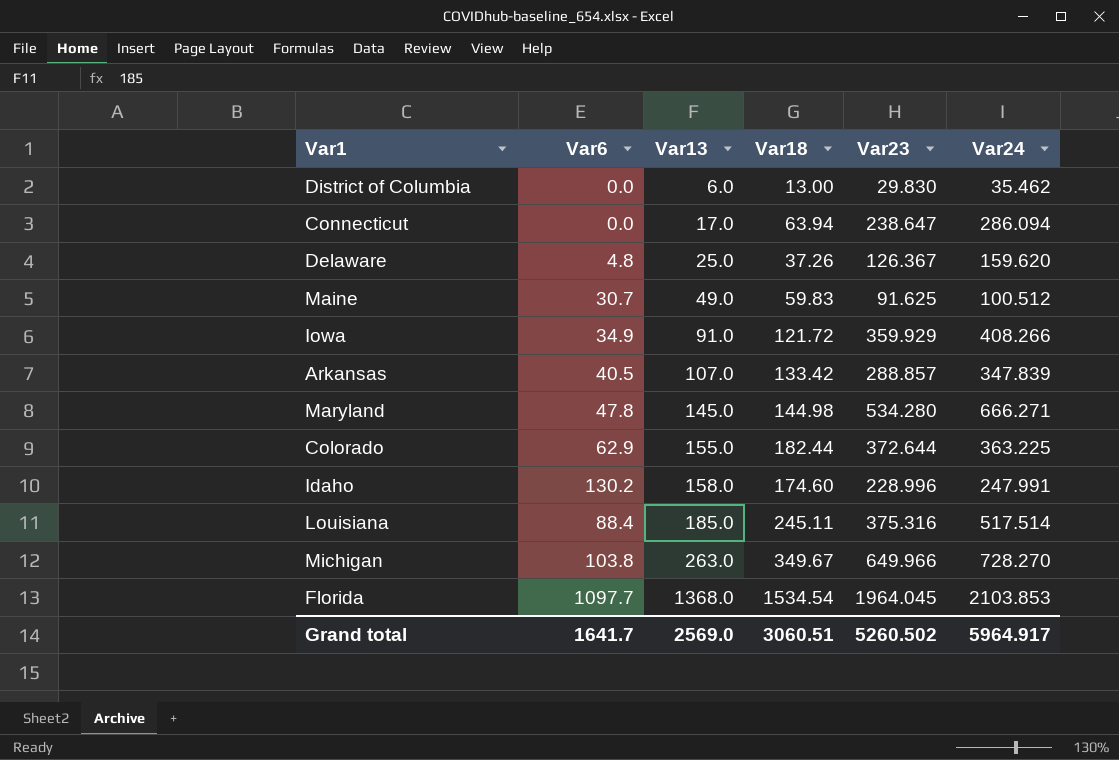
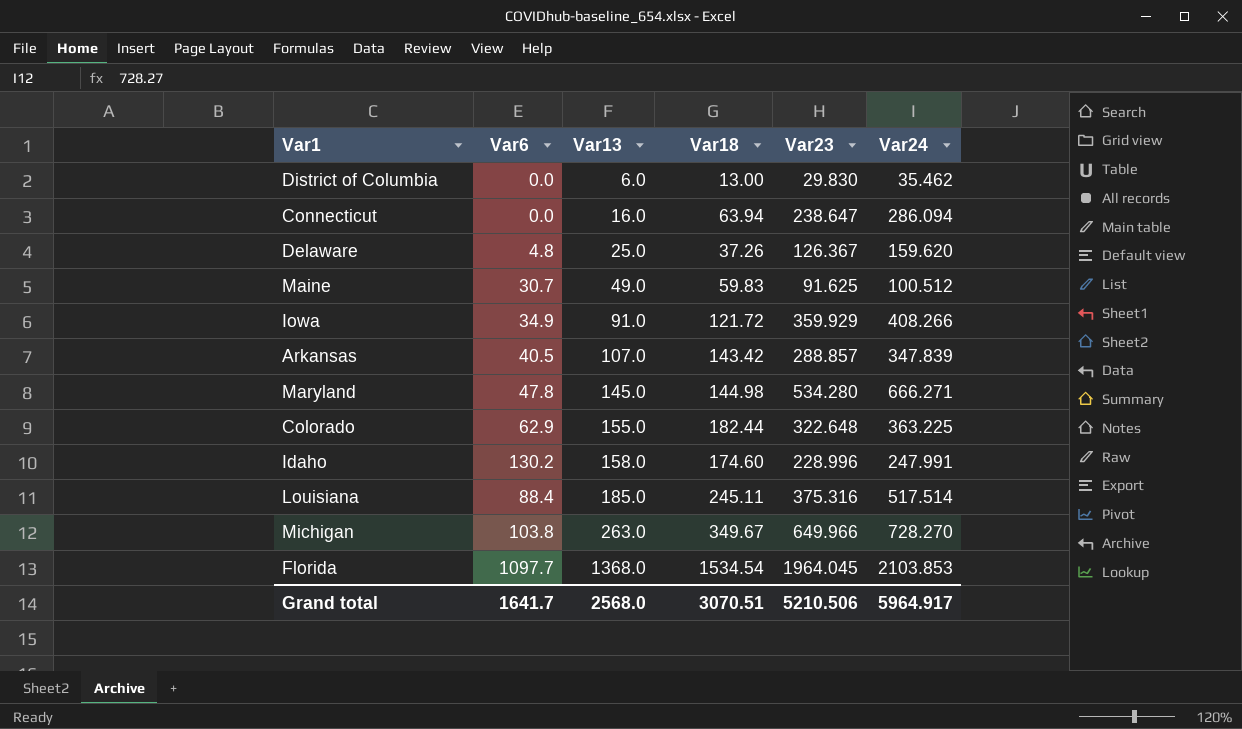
Connecticut | Var13: 17.0 -> 16.0
Arkansas | Var18: 133.42 -> 143.42
Colorado | Var23: 372.644 -> 322.648
Grand total | Var13: 2569.0 -> 2568.0
Grand total | Var18: 3060.51 -> 3070.51
Grand total | Var23: 5260.502 -> 5210.506

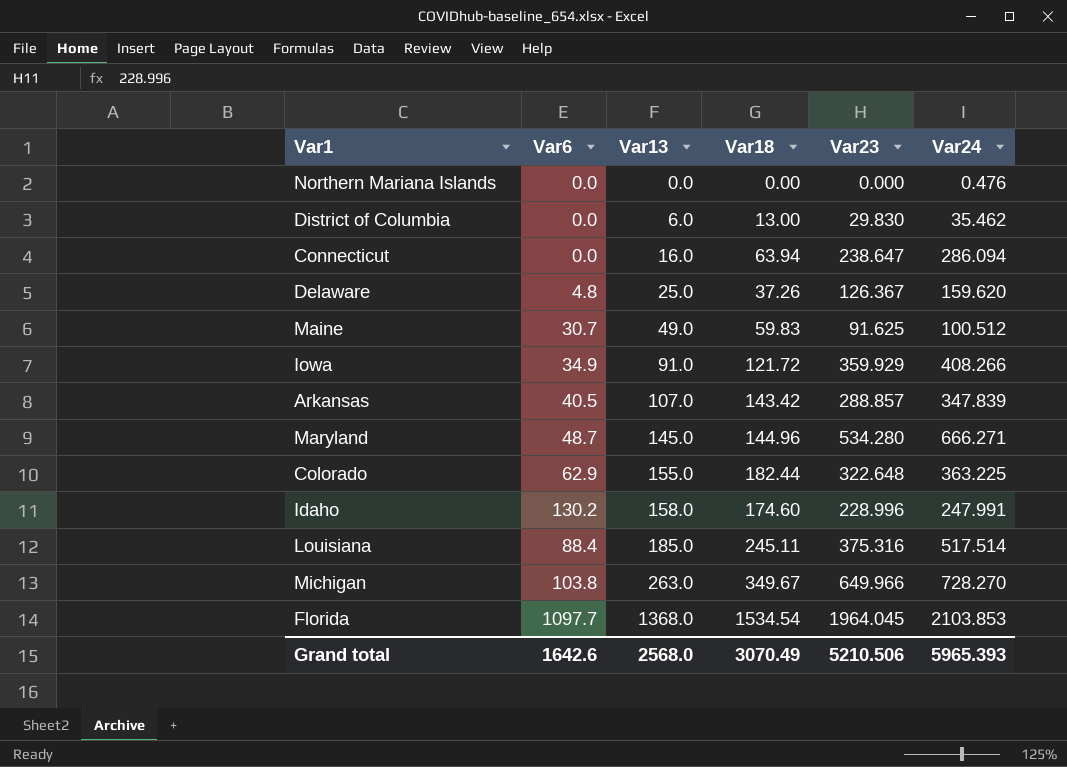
row Northern Mariana Islands: none -> 0.0 | 0.0 | 0.00 | 0.000 | 0.476
Maryland | Var6: 47.8 -> 48.7
Maryland | Var18: 144.98 -> 144.96
Grand total | Var6: 1641.7 -> 1642.6
Grand total | Var18: 3070.51 -> 3070.49
Grand total | Var24: 5964.917 -> 5965.393

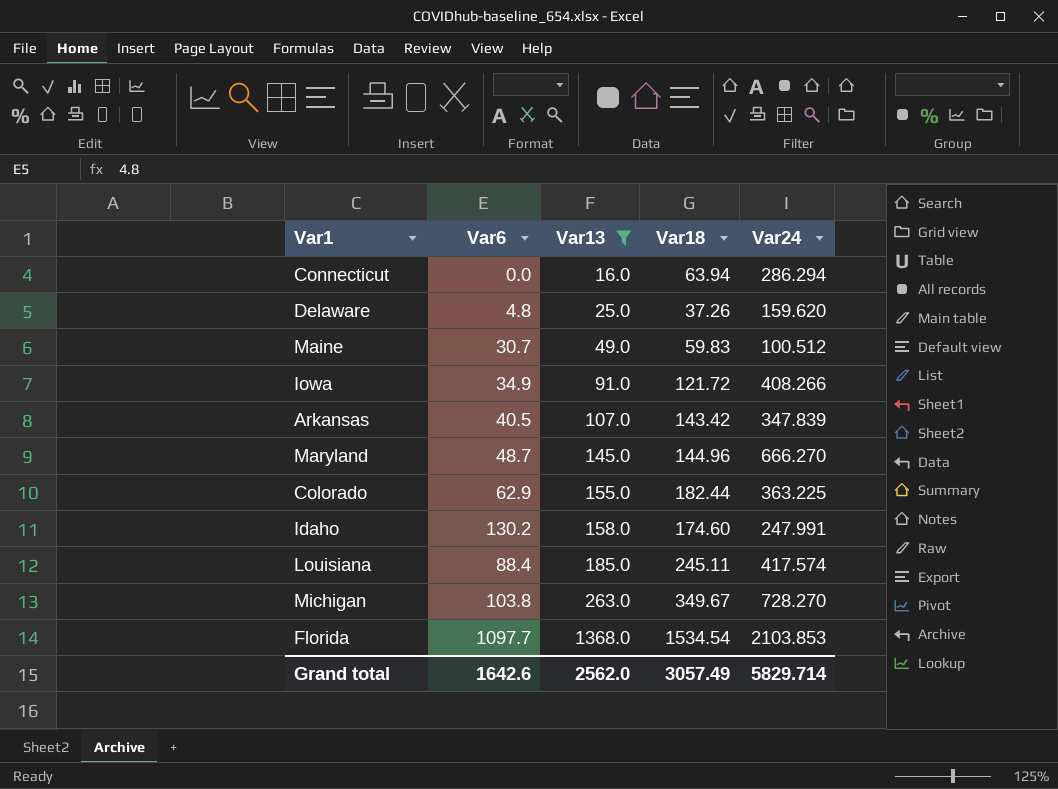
filter: none -> Var13 >= 16.0
column Var23 | position: 5 -> none
Connecticut | Var24: 286.094 -> 286.294
Maryland | Var24: 666.271 -> 666.270
Louisiana | Var24: 517.514 -> 417.574
Grand total | Var13: 2568.0 -> 2562.0
Grand total | Var18: 3070.49 -> 3057.49
Grand total | Var24: 5965.393 -> 5829.714

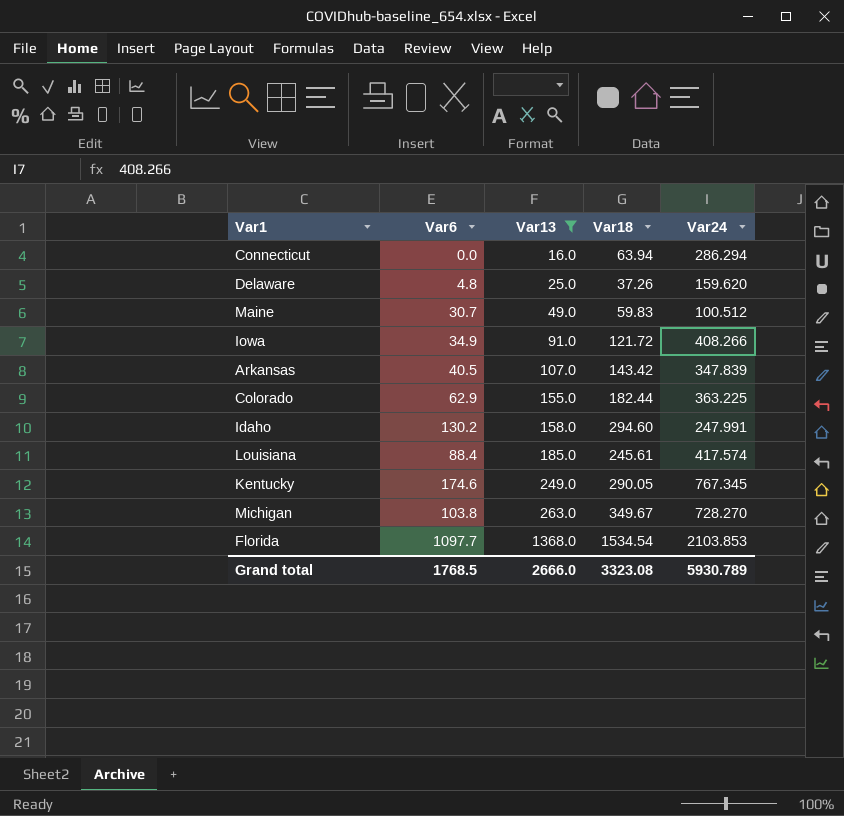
row Maryland: 48.7 | 145.0 | 144.96 | 666.270 -> none
Idaho | Var18: 174.60 -> 294.60
Louisiana | Var18: 245.11 -> 245.61
row Kentucky: none -> 174.6 | 249.0 | 290.05 | 767.345
Grand total | Var6: 1642.6 -> 1768.5
Grand total | Var13: 2562.0 -> 2666.0
Grand total | Var18: 3057.49 -> 3323.08
Grand total | Var24: 5829.714 -> 5930.789

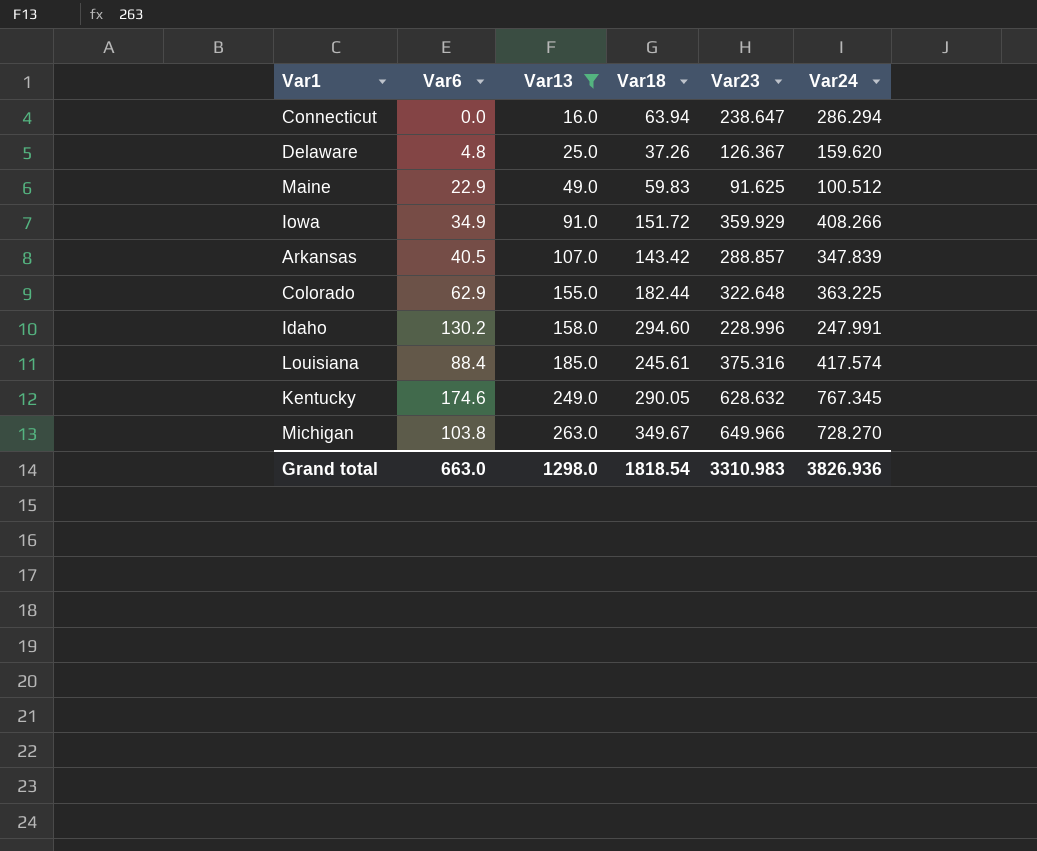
column Var23 | position: none -> 5
row Florida: 1097.7 | 1368.0 | 1534.54 | 2103.853 -> none
Maine | Var6: 30.7 -> 22.9
Iowa | Var18: 121.72 -> 151.72
Grand total | Var6: 1768.5 -> 663.0
Grand total | Var13: 2666.0 -> 1298.0
Grand total | Var18: 3323.08 -> 1818.54
Grand total | Var24: 5930.789 -> 3826.936

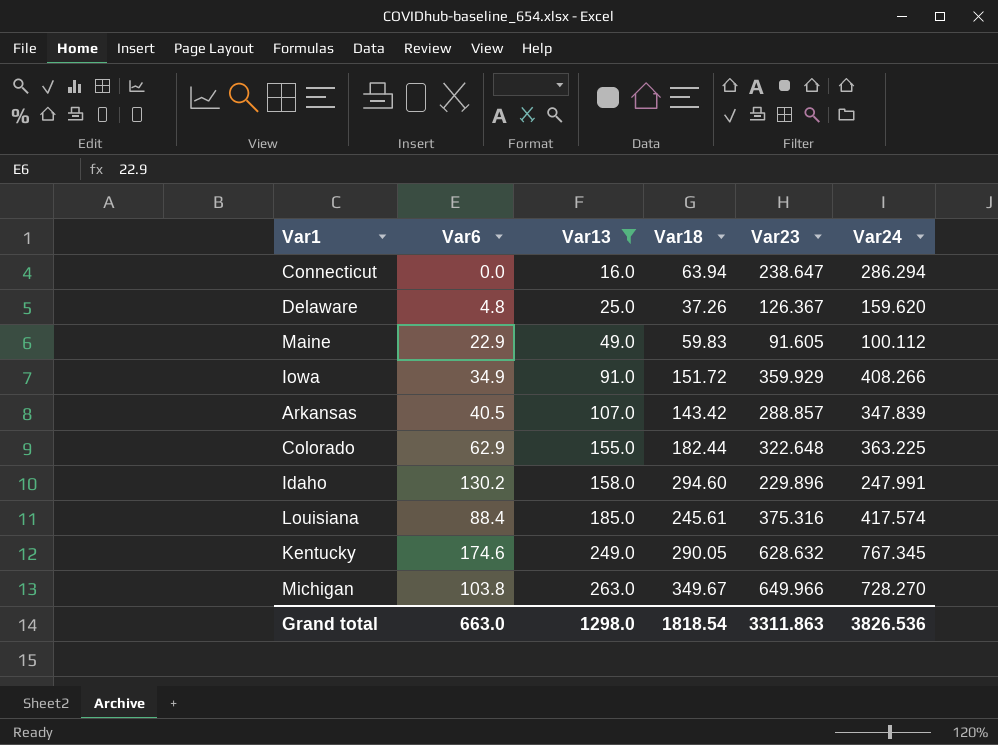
Maine | Var23: 91.625 -> 91.605
Maine | Var24: 100.512 -> 100.112
Idaho | Var23: 228.996 -> 229.896
Grand total | Var23: 3310.983 -> 3311.863
Grand total | Var24: 3826.936 -> 3826.536

